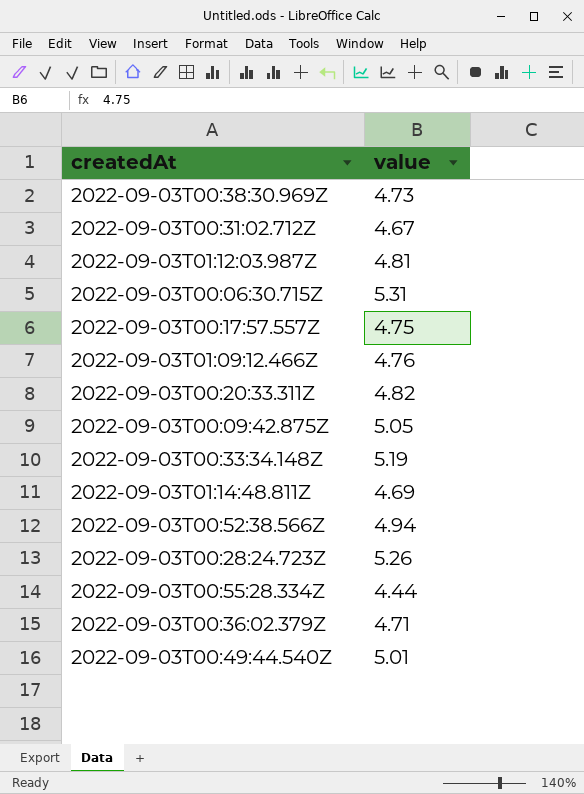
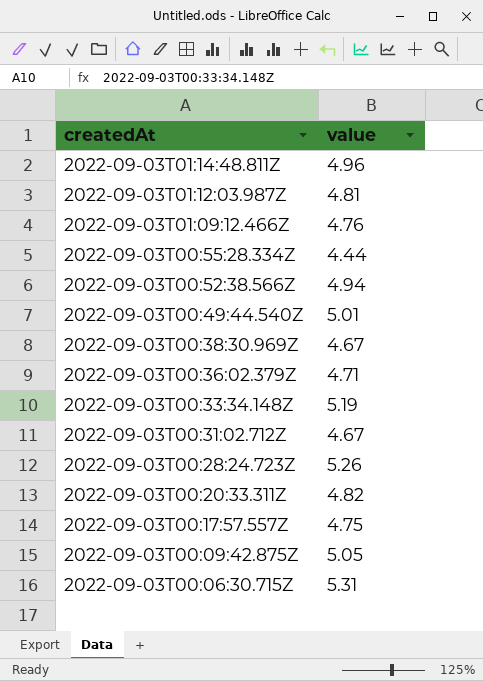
row order: none -> createdAt descending
2022-09-03T01:14:48.811Z | value: 4.69 -> 4.96
2022-09-03T00:38:30.969Z | value: 4.73 -> 4.67

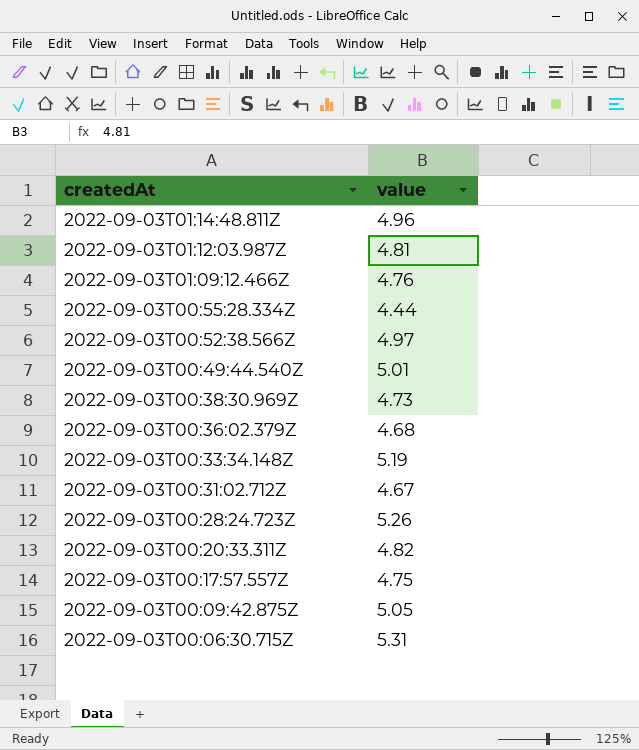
2022-09-03T00:52:38.566Z | value: 4.94 -> 4.97
2022-09-03T00:38:30.969Z | value: 4.67 -> 4.73
2022-09-03T00:36:02.379Z | value: 4.71 -> 4.68

